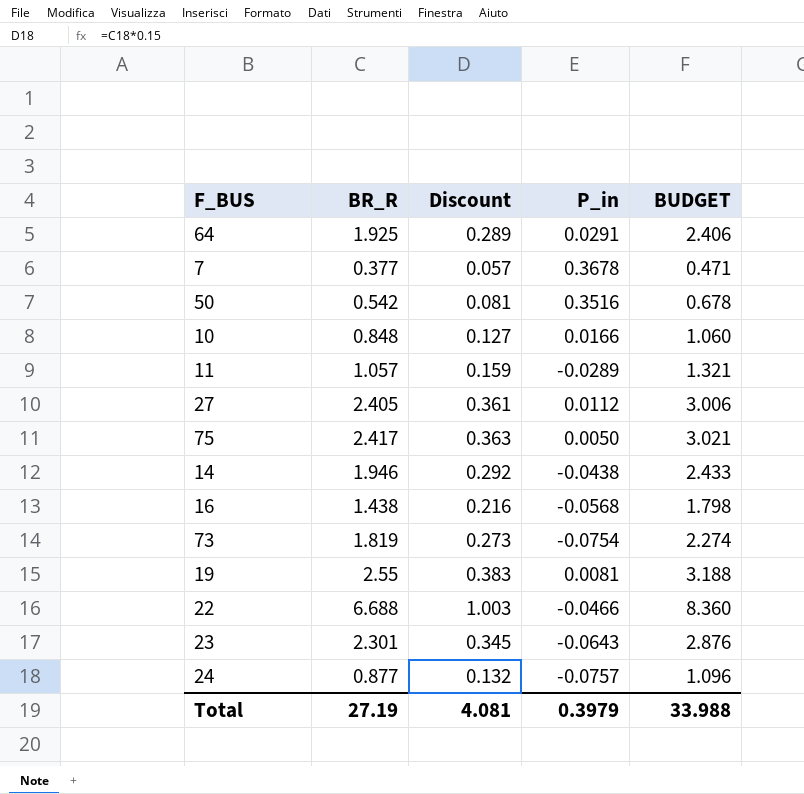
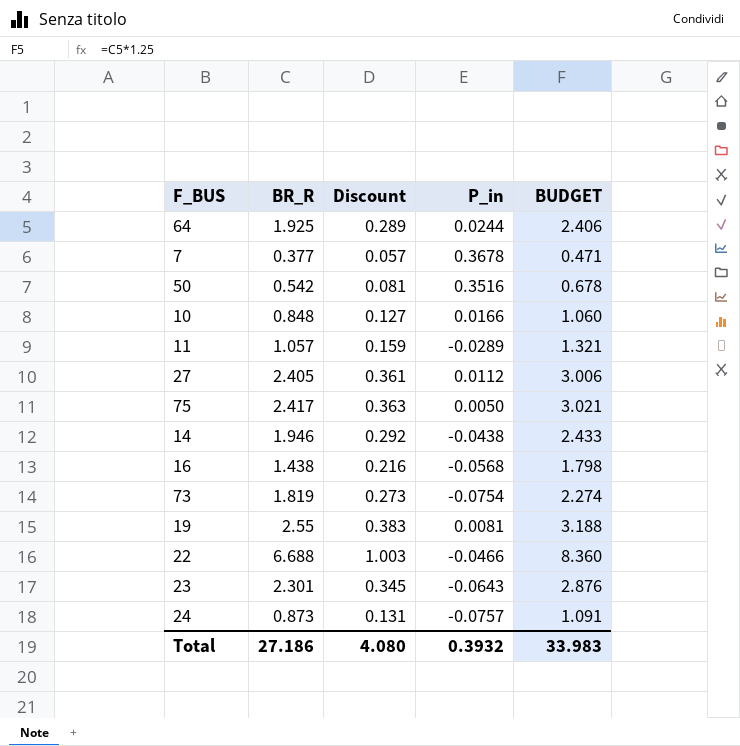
64 | P_in: 0.0291 -> 0.0244
24 | BR_R: 0.877 -> 0.873
24 | Discount: 0.132 -> 0.131
24 | BUDGET: 1.096 -> 1.091
Total | BR_R: 27.19 -> 27.186
Total | Discount: 4.081 -> 4.080
Total | P_in: 0.3979 -> 0.3932
Total | BUDGET: 33.988 -> 33.983

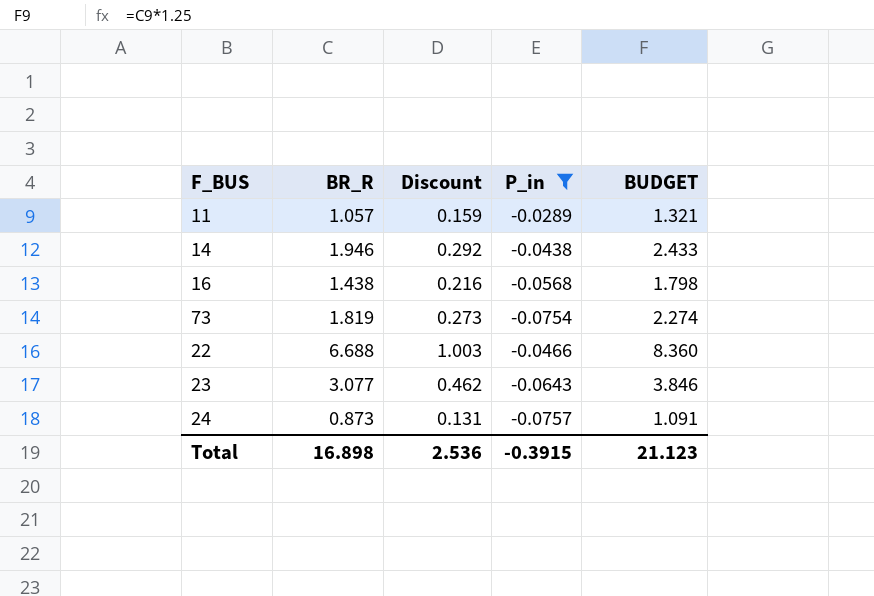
filter: none -> P_in <= -0.0289
23 | BR_R: 2.301 -> 3.077
23 | Discount: 0.345 -> 0.462
23 | BUDGET: 2.876 -> 3.846
Total | BR_R: 27.186 -> 16.898
Total | Discount: 4.080 -> 2.536
Total | P_in: 0.3932 -> -0.3915
Total | BUDGET: 33.983 -> 21.123

